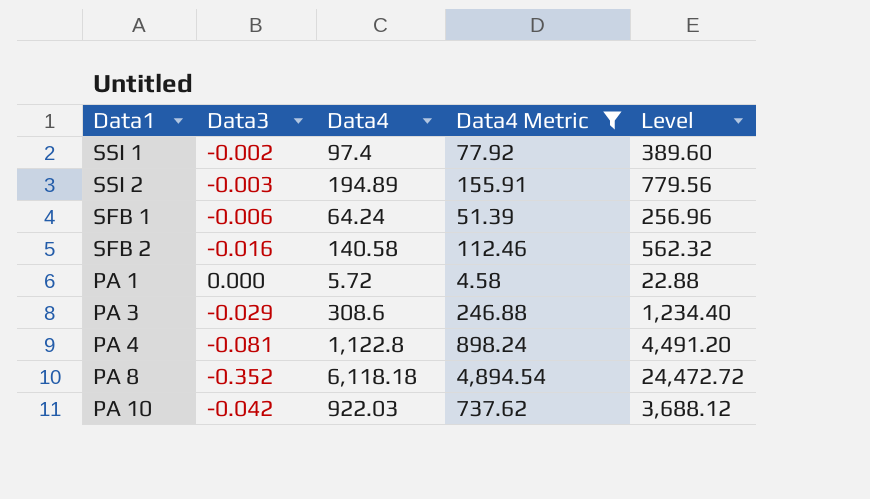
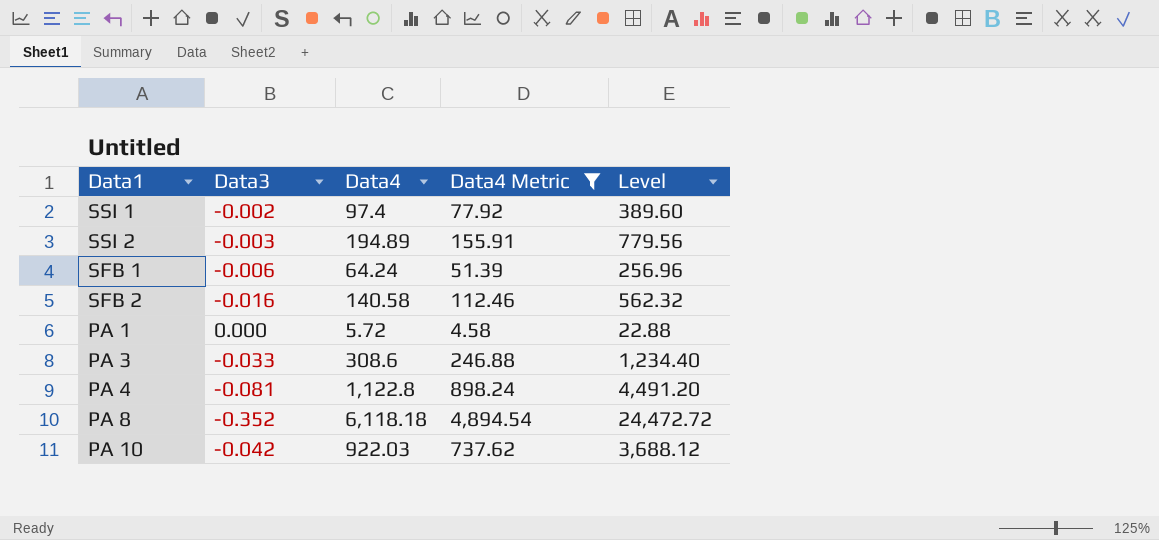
PA 3 | Data3: -0.029 -> -0.033

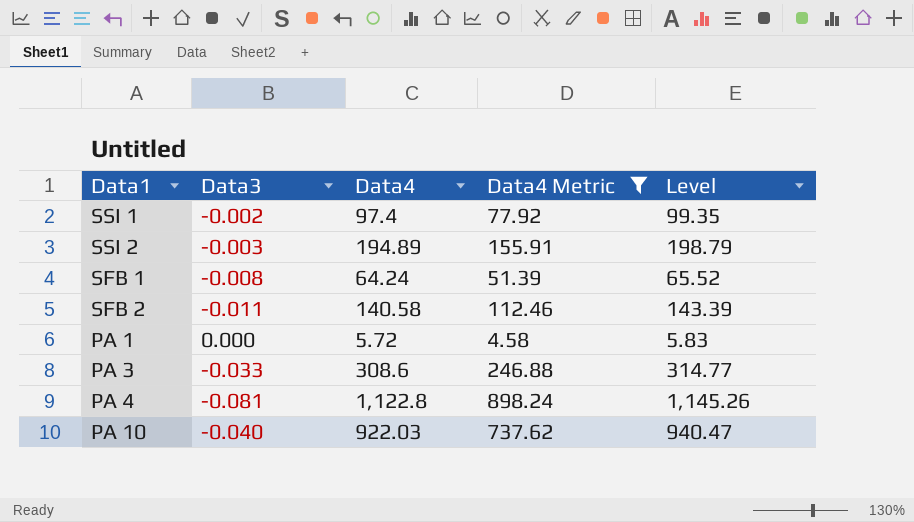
column Level | formula: [Data4] * 4 -> [Data4] * 1.02
row PA 8: -0.352 | 6,118.18 | 4,894.54 | 24,472.72 -> none
SFB 1 | Data3: -0.006 -> -0.008
SFB 2 | Data3: -0.016 -> -0.011
PA 10 | Data3: -0.042 -> -0.040

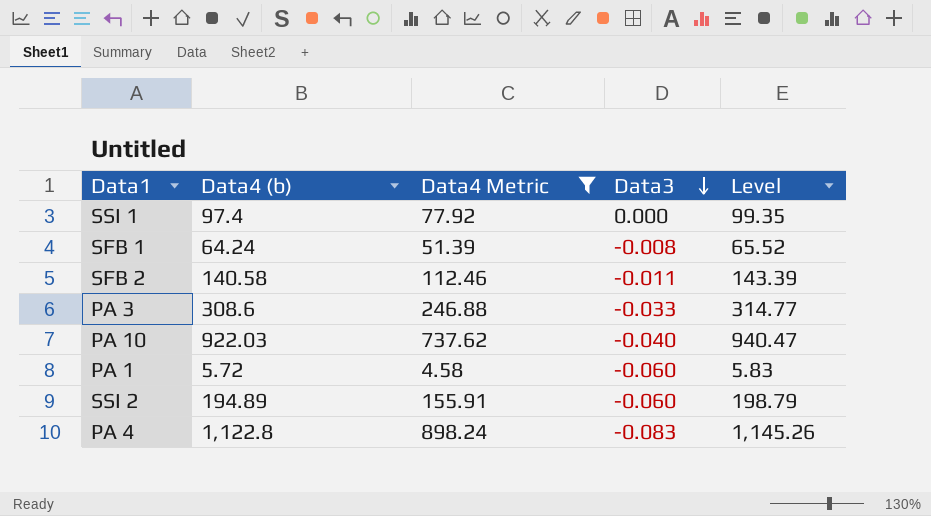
row order: none -> Data3 descending
column name: Data4 -> Data4 (b)
column Data3 | position: 2 -> 4
SSI 1 | Data3: -0.002 -> 0.000
PA 1 | Data3: 0.000 -> -0.060
SSI 2 | Data3: -0.003 -> -0.060
PA 4 | Data3: -0.081 -> -0.083

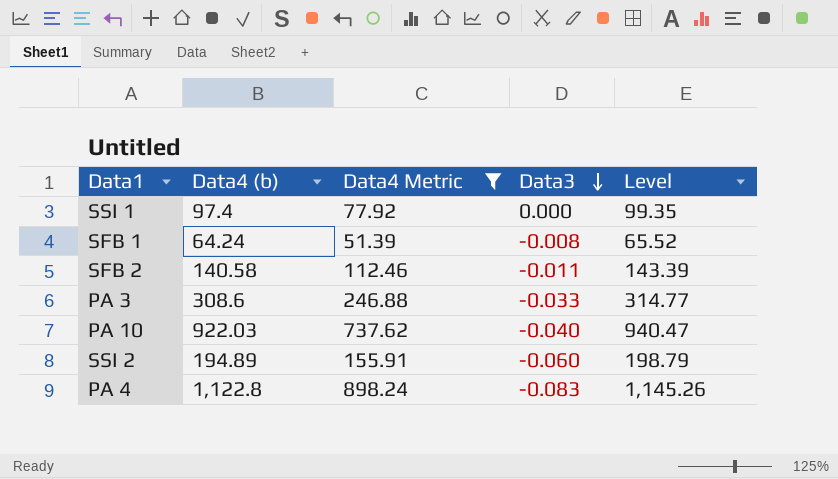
row PA 1: 5.72 | 4.58 | -0.060 | 5.83 -> none

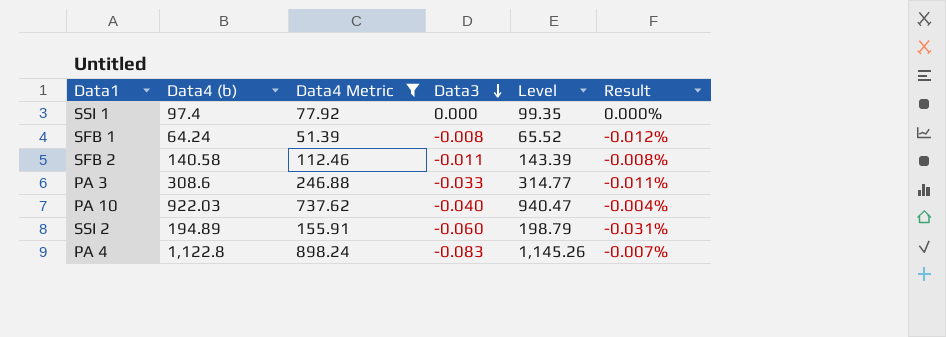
column Result | formula: none -> [Data3] / [Data4 (b)]

